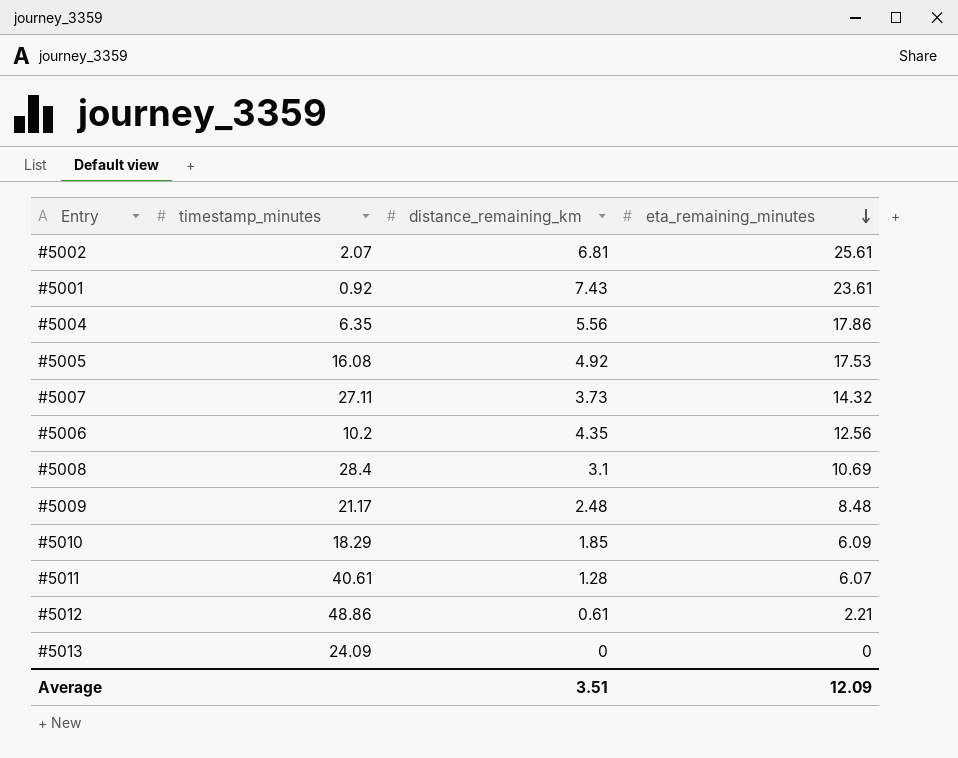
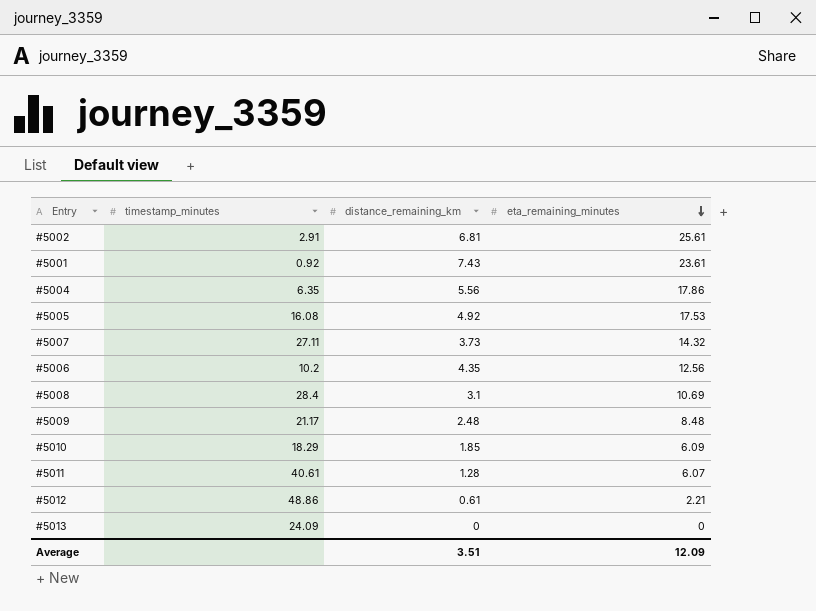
#5002 | timestamp_minutes: 2.07 -> 2.91

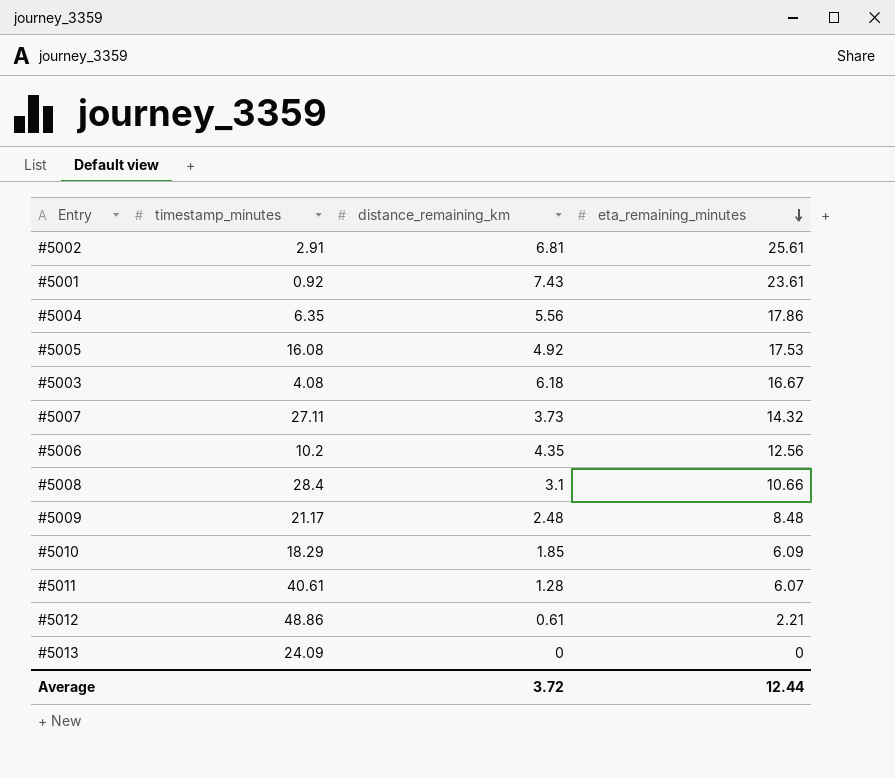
row #5003: none -> 4.08 | 6.18 | 16.67
#5008 | eta_remaining_minutes: 10.69 -> 10.66
Average | distance_remaining_km: 3.51 -> 3.72
Average | eta_remaining_minutes: 12.09 -> 12.44

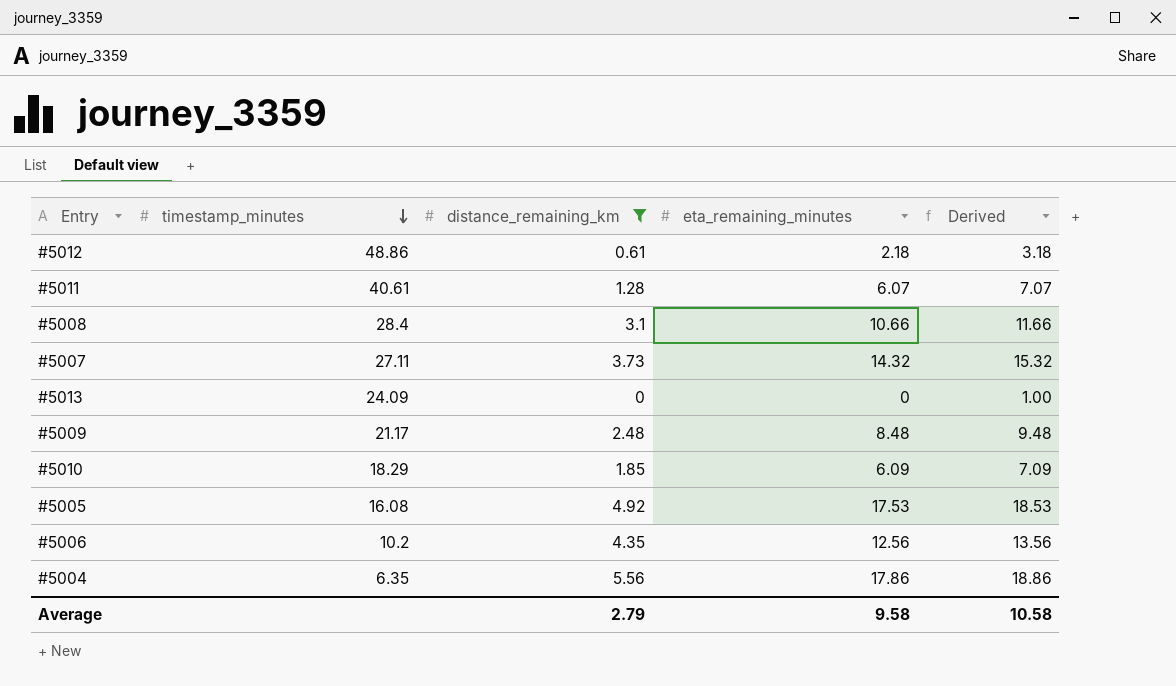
filter: none -> distance_remaining_km <= 5.56
row order: eta_remaining_minutes descending -> timestamp_minutes descending
column Derived | formula: none -> [eta_remaining_minutes] + 1
#5012 | eta_remaining_minutes: 2.21 -> 2.18
Average | distance_remaining_km: 3.72 -> 2.79
Average | eta_remaining_minutes: 12.44 -> 9.58

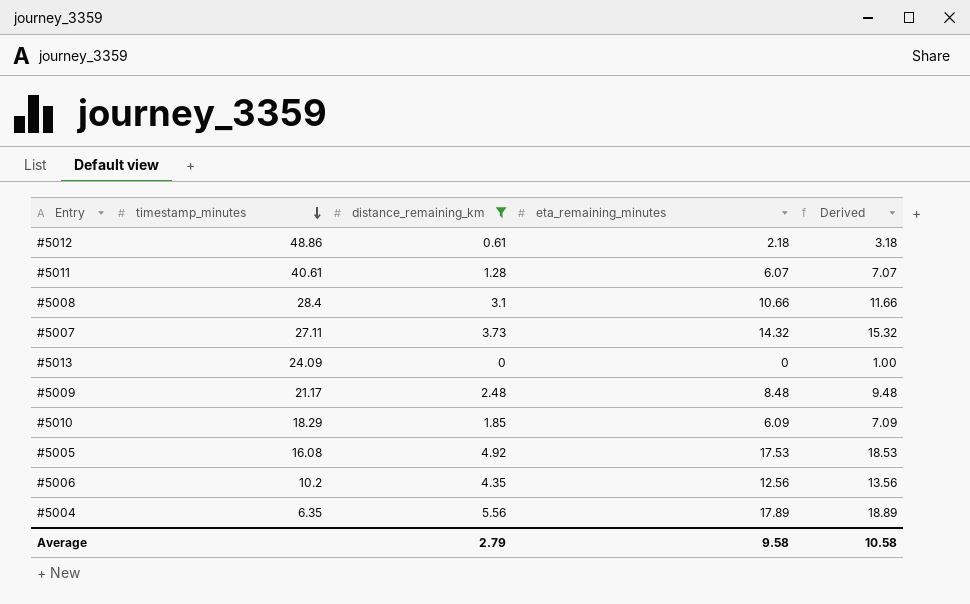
#5004 | eta_remaining_minutes: 17.86 -> 17.89
#5004 | Derived: 18.86 -> 18.89

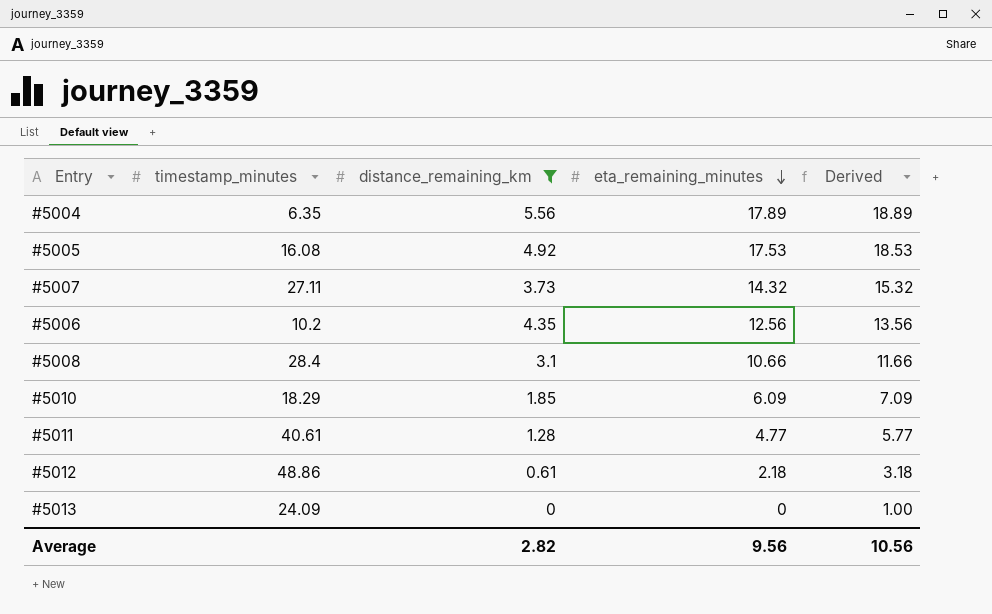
row order: timestamp_minutes descending -> eta_remaining_minutes descending
row #5009: 21.17 | 2.48 | 8.48 | 9.48 -> none
#5011 | eta_remaining_minutes: 6.07 -> 4.77
#5011 | Derived: 7.07 -> 5.77
Average | distance_remaining_km: 2.79 -> 2.82
Average | eta_remaining_minutes: 9.58 -> 9.56
Average | Derived: 10.58 -> 10.56

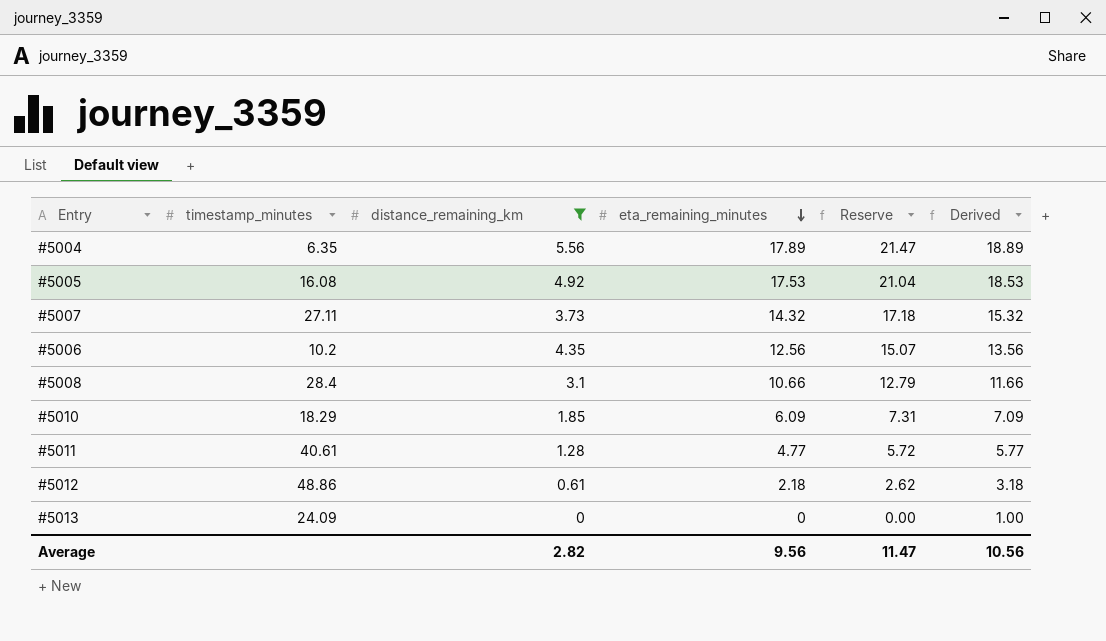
column Reserve | formula: none -> [eta_remaining_minutes] * 1.2

